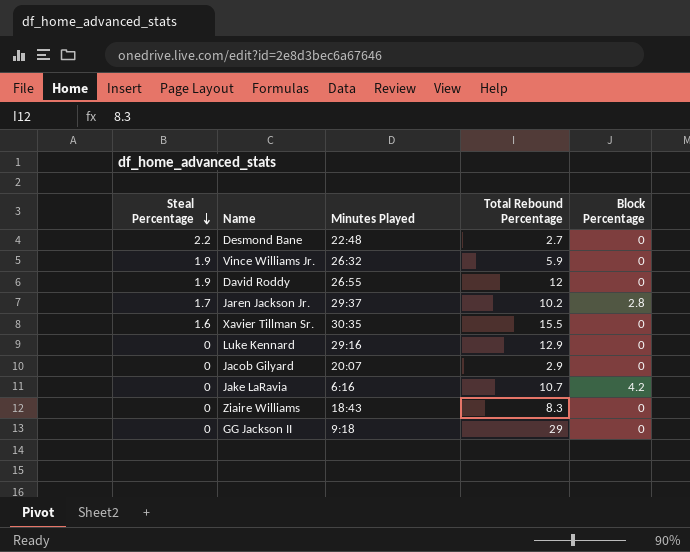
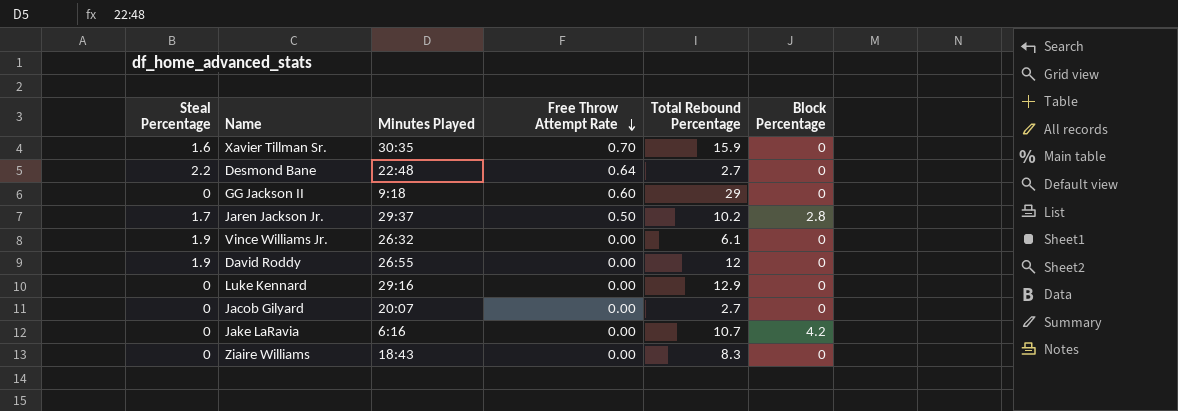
row order: Steal Percentage descending -> Free Throw Attempt Rate descending
column Free Throw Attempt Rate | position: none -> 4
Xavier Tillman Sr. | Total Rebound Percentage: 15.5 -> 15.9
Vince Williams Jr. | Total Rebound Percentage: 5.9 -> 6.1
Jacob Gilyard | Total Rebound Percentage: 2.9 -> 2.7

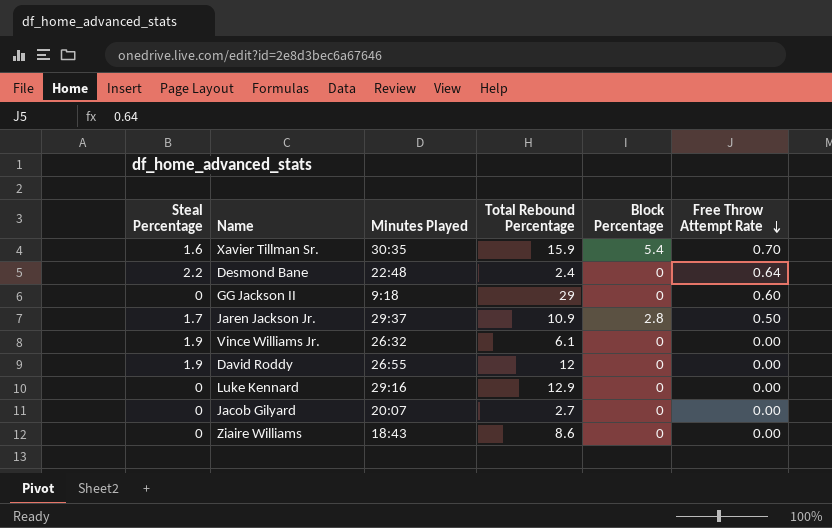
column Free Throw Attempt Rate | position: 4 -> 6
row Jake LaRavia: 0 | 6:16 | 0.00 | 10.7 | 4.2 -> none
Xavier Tillman Sr. | Block Percentage: 0 -> 5.4
Desmond Bane | Total Rebound Percentage: 2.7 -> 2.4
Jaren Jackson Jr. | Total Rebound Percentage: 10.2 -> 10.9
Ziaire Williams | Total Rebound Percentage: 8.3 -> 8.6

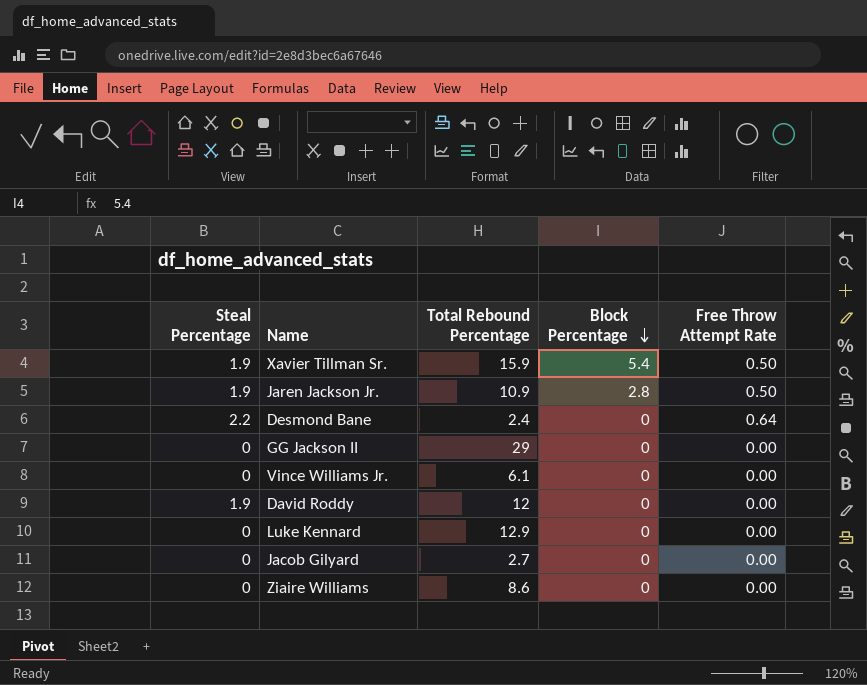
row order: Free Throw Attempt Rate descending -> Block Percentage descending
column Minutes Played | position: 3 -> none
Xavier Tillman Sr. | Steal Percentage: 1.6 -> 1.9
Xavier Tillman Sr. | Free Throw Attempt Rate: 0.70 -> 0.50
Jaren Jackson Jr. | Steal Percentage: 1.7 -> 1.9
GG Jackson II | Free Throw Attempt Rate: 0.60 -> 0.00
Vince Williams Jr. | Steal Percentage: 1.9 -> 0

